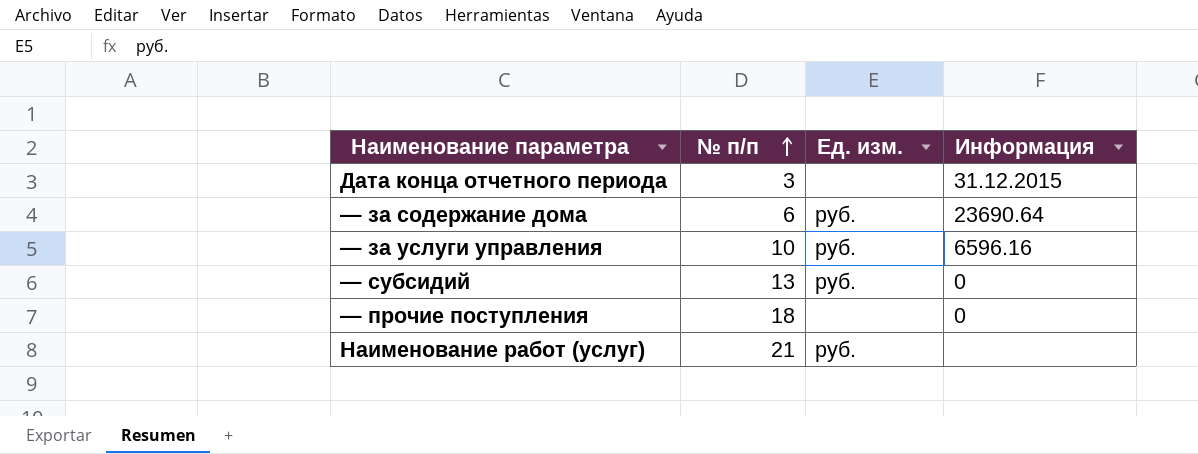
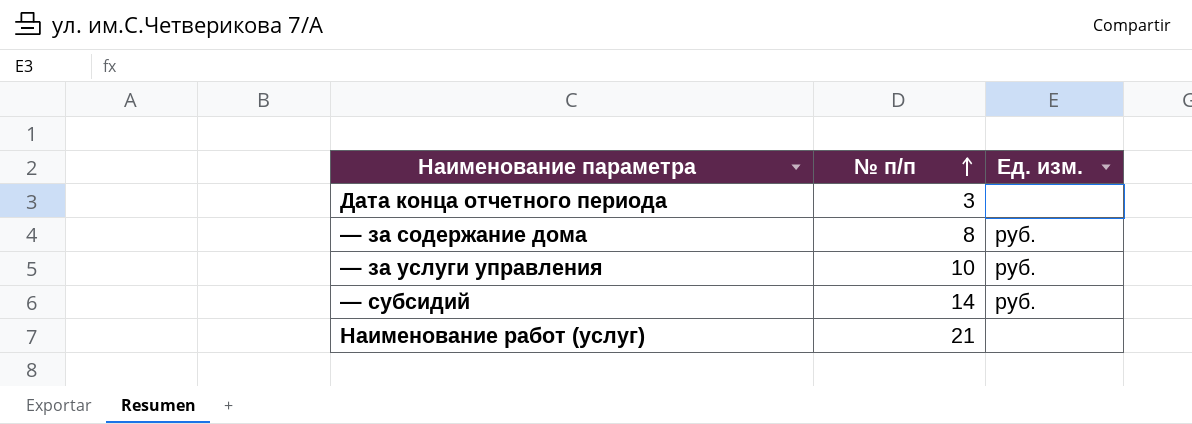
column Информация | position: 4 -> none
row — прочие поступления: 18 | none | 0 -> none
— за содержание дома | № п/п: 6 -> 8
— субсидий | № п/п: 13 -> 14
Наименование работ (услуг) | Ед. изм.: руб. -> none

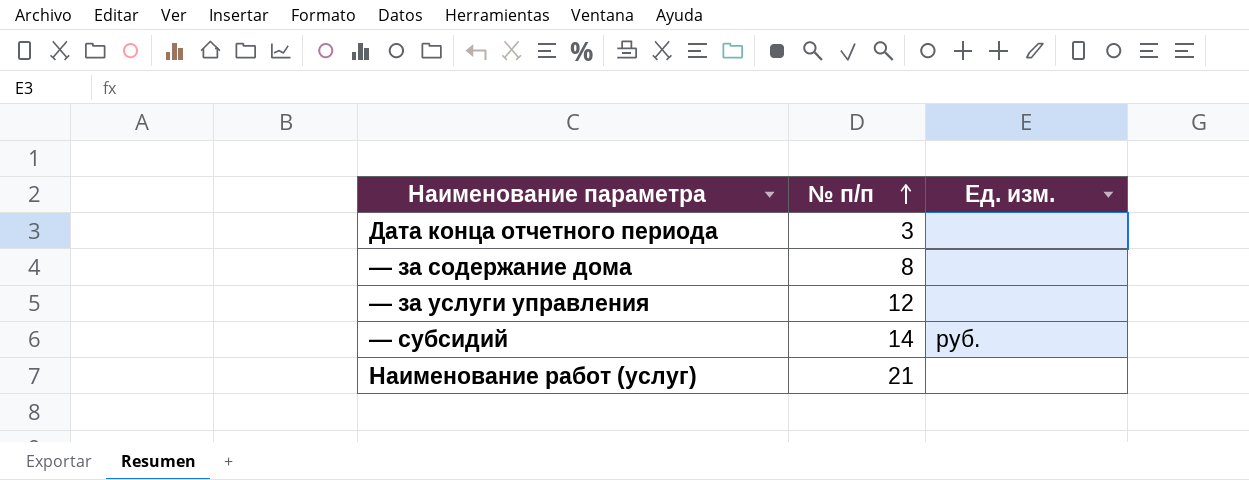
— за содержание дома | Ед. изм.: руб. -> none
— за услуги управления | № п/п: 10 -> 12
— за услуги управления | Ед. изм.: руб. -> none

